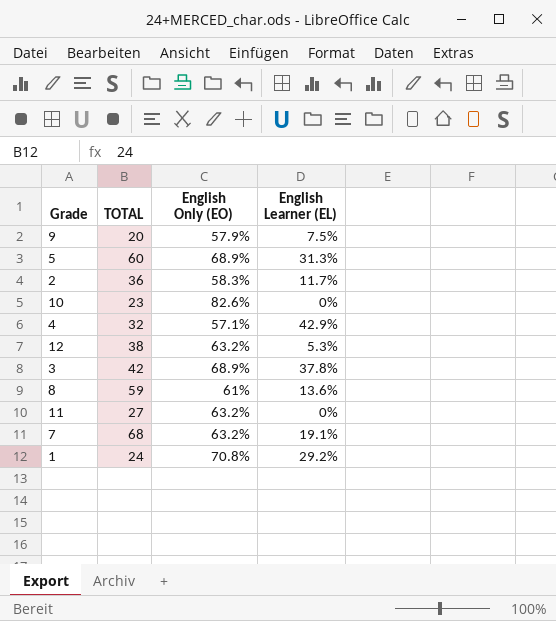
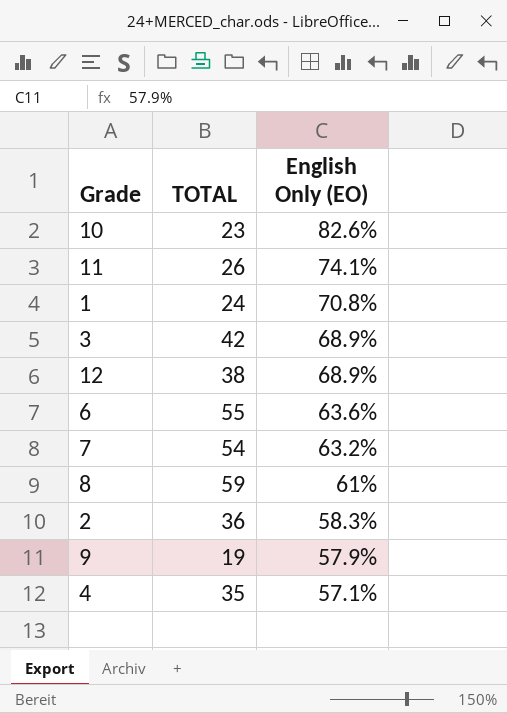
row order: none -> English Only (EO) descending
column English Learner (EL) | position: 4 -> none
row 5: 60 | 68.9% | 31.3% -> none
11 | TOTAL: 27 -> 26
11 | English Only (EO): 63.2% -> 74.1%
12 | English Only (EO): 63.2% -> 68.9%
row 6: none -> 55 | 63.6%
7 | TOTAL: 68 -> 54
9 | TOTAL: 20 -> 19
4 | TOTAL: 32 -> 35

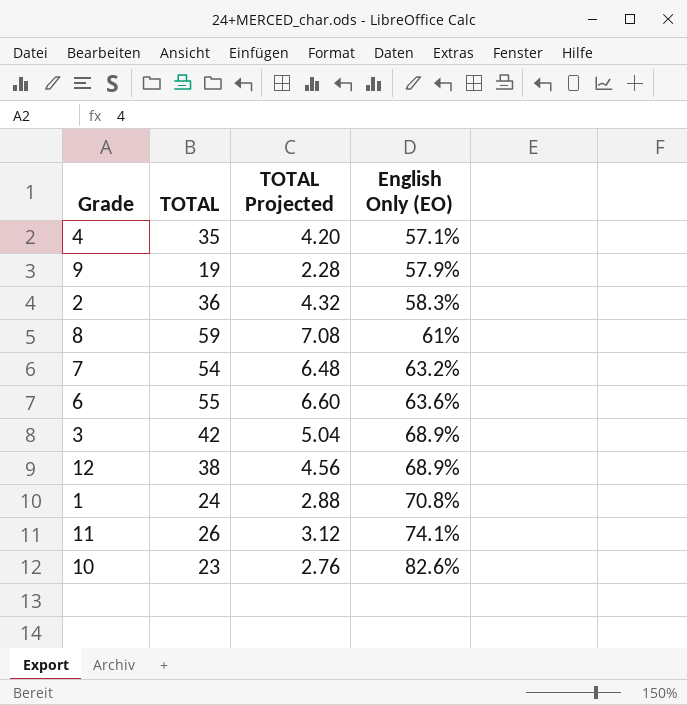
row order: English Only (EO) descending -> English Only (EO) ascending
column TOTAL Projected | formula: none -> [TOTAL] * 0.12

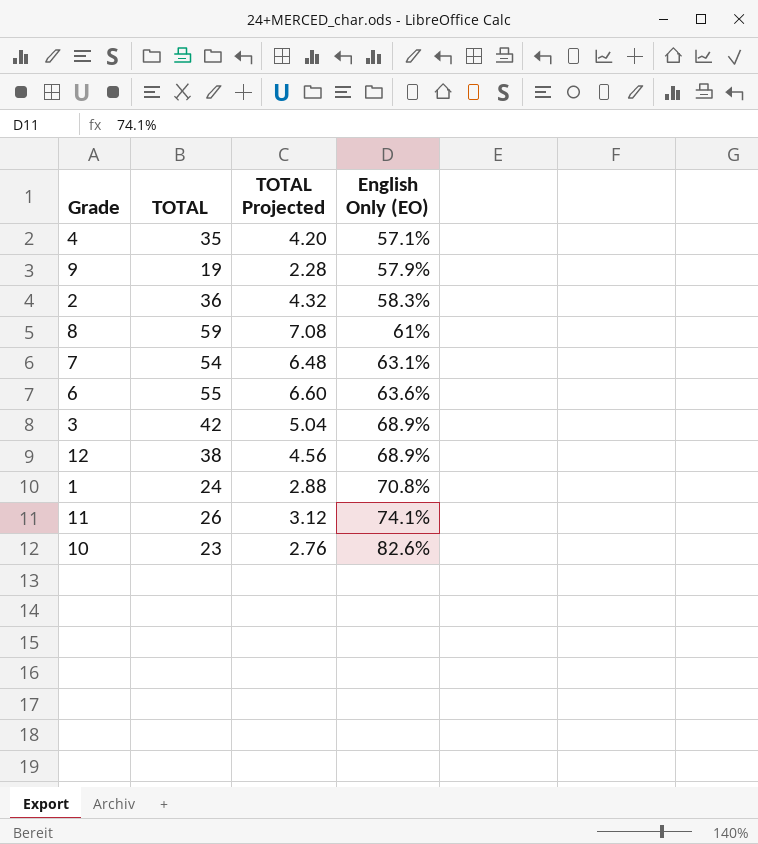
7 | English Only (EO): 63.2% -> 63.1%

